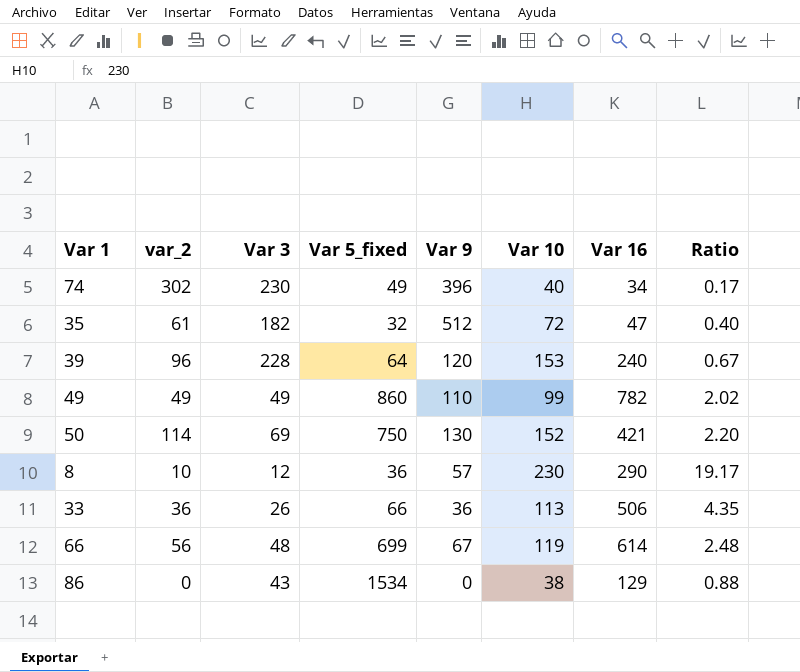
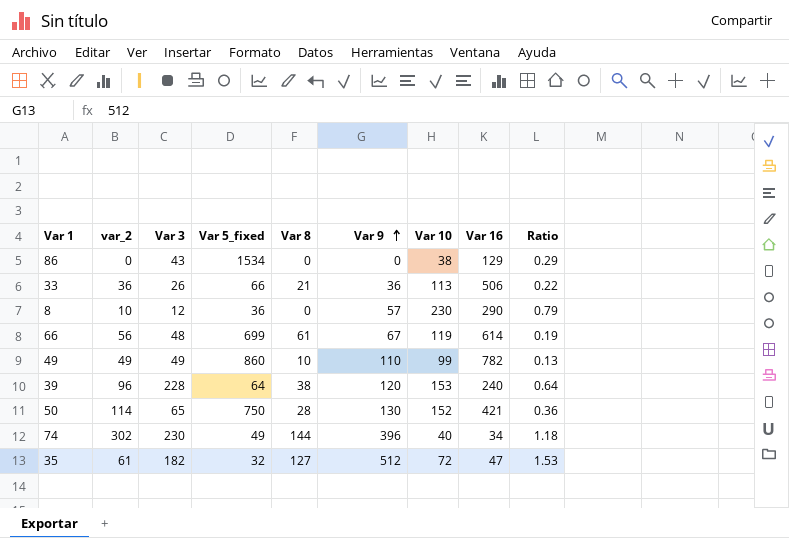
row order: none -> Var 9 ascending
column Var 8 | position: none -> 5
column Ratio | formula: [Var 10] / [Var 3] -> [Var 10] / [Var 16]
50 | Var 3: 69 -> 65

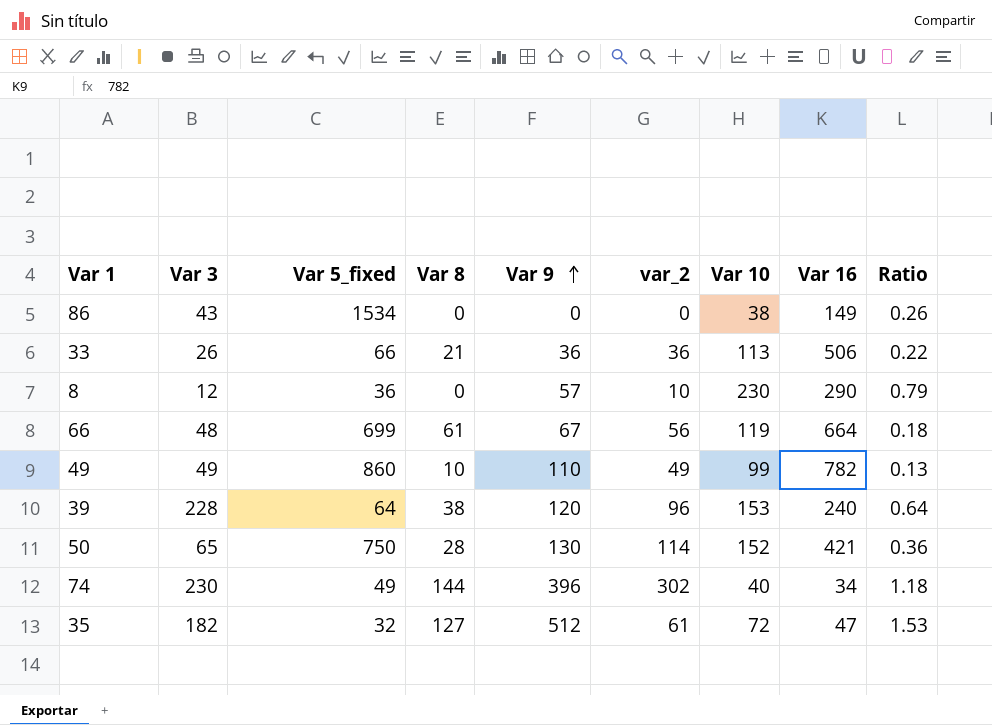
column var_2 | position: 2 -> 6
86 | Var 16: 129 -> 149
86 | Ratio: 0.29 -> 0.26
66 | Var 16: 614 -> 664
66 | Ratio: 0.19 -> 0.18

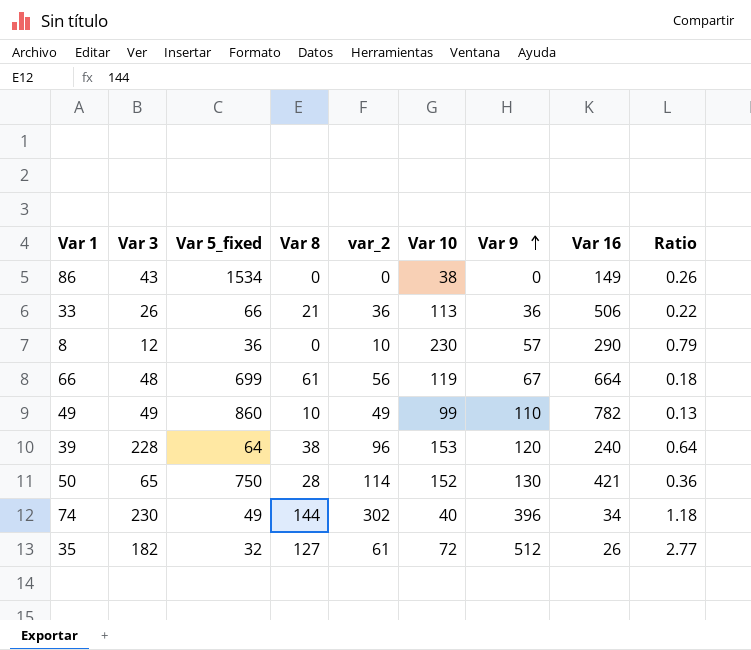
column Var 9 | position: 5 -> 7
35 | Var 16: 47 -> 26
35 | Ratio: 1.53 -> 2.77

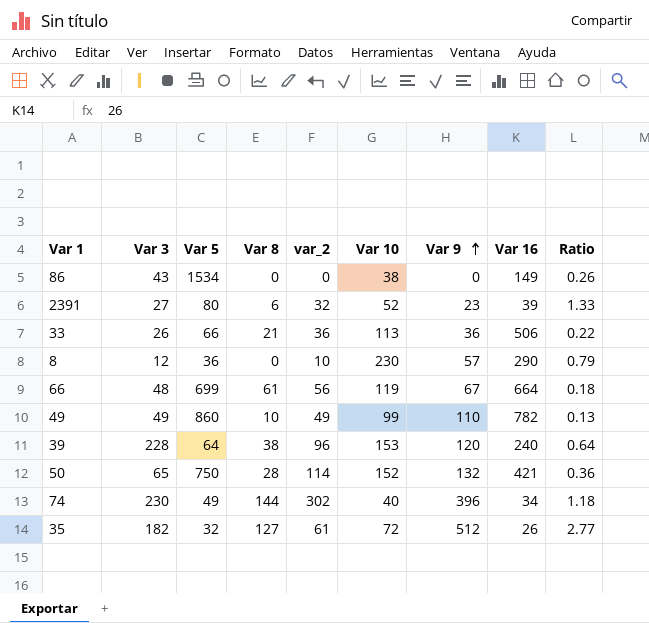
column name: Var 5_fixed -> Var 5
row 2391: none -> 27 | 80 | 6 | 32 | 52 | 23 | 39 | 1.33
50 | Var 9: 130 -> 132

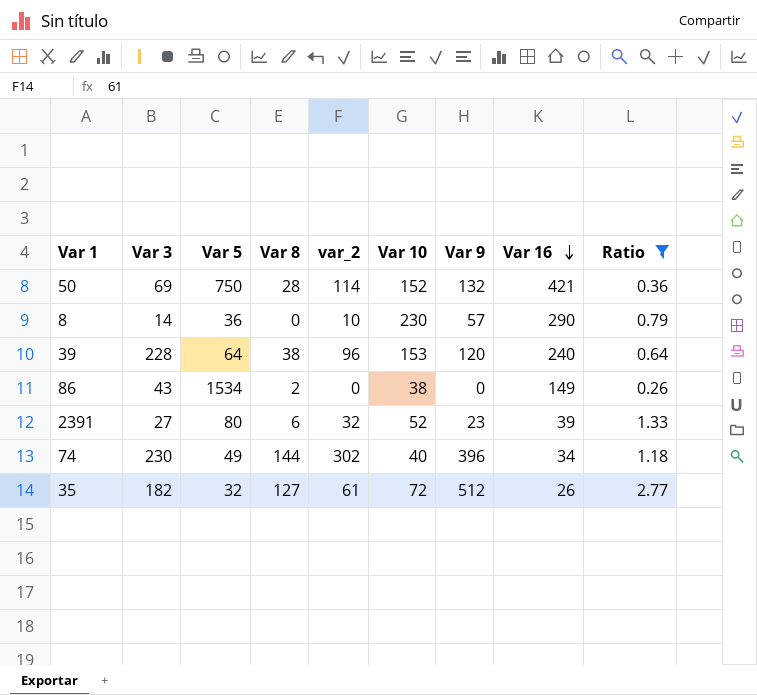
filter: none -> Ratio >= 0.26
row order: Var 9 ascending -> Var 16 descending
50 | Var 3: 65 -> 69
8 | Var 3: 12 -> 14
86 | Var 8: 0 -> 2

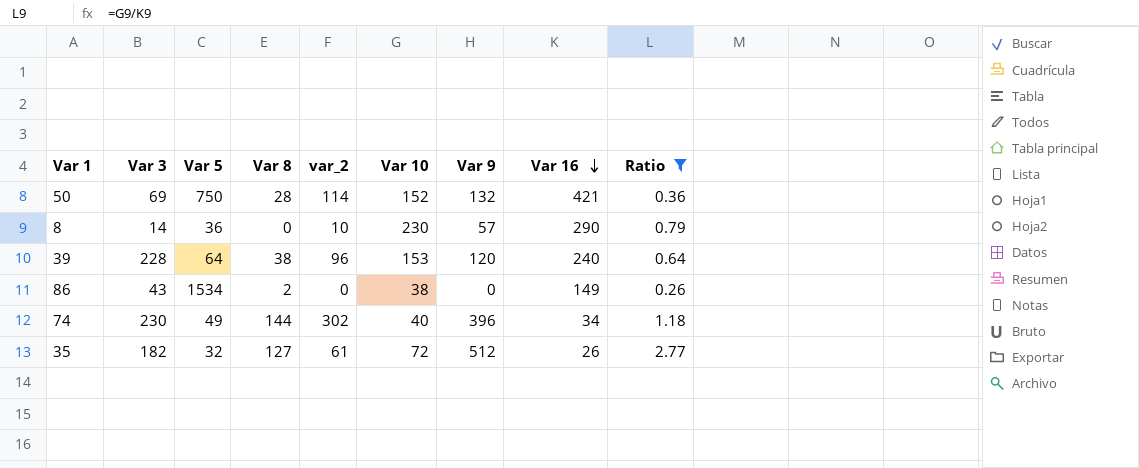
row 2391: 27 | 80 | 6 | 32 | 52 | 23 | 39 | 1.33 -> none

